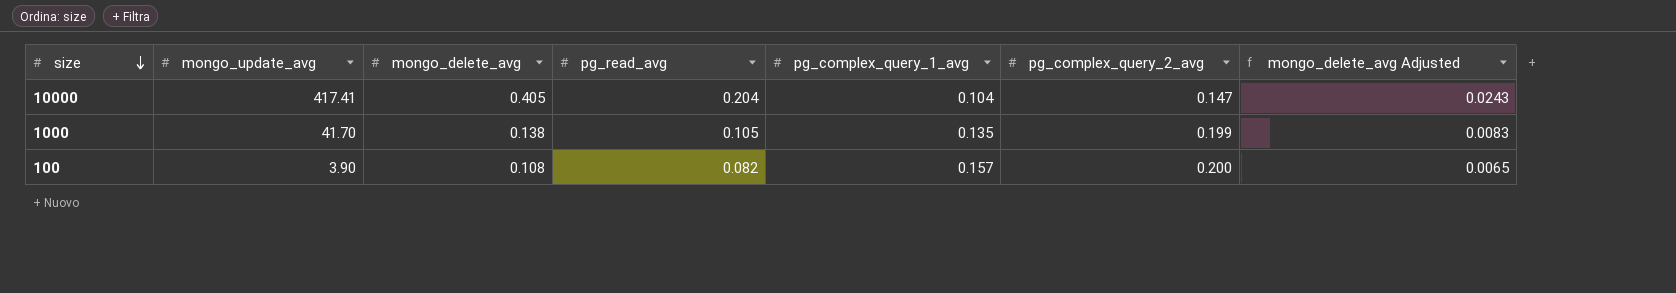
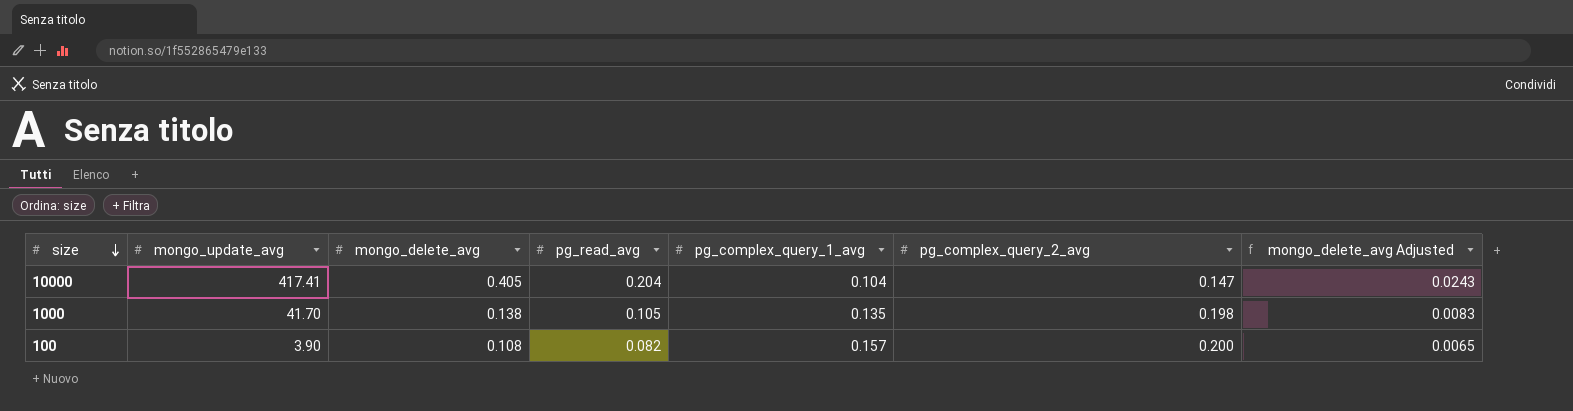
1000 | pg_complex_query_2_avg: 0.199 -> 0.198

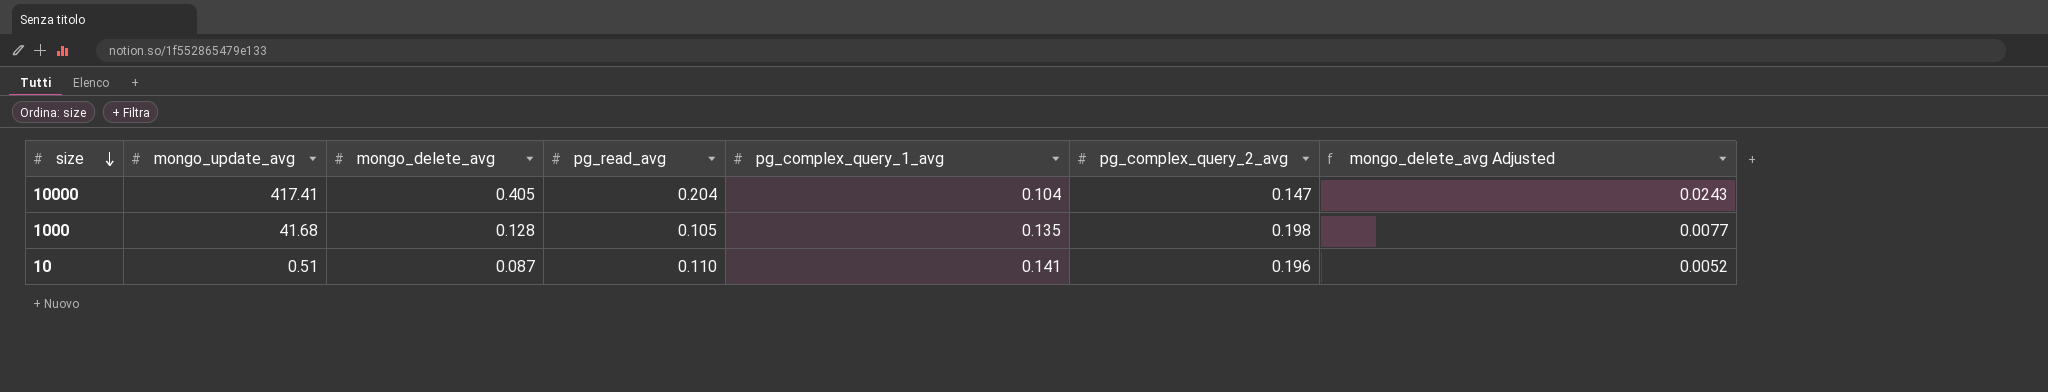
row 100: 3.90 | 0.108 | 0.082 | 0.157 | 0.200 | 0.0065 -> none
1000 | mongo_update_avg: 41.70 -> 41.68
1000 | mongo_delete_avg: 0.138 -> 0.128
1000 | mongo_delete_avg Adjusted: 0.0083 -> 0.0077
row 10: none -> 0.51 | 0.087 | 0.110 | 0.141 | 0.196 | 0.0052

